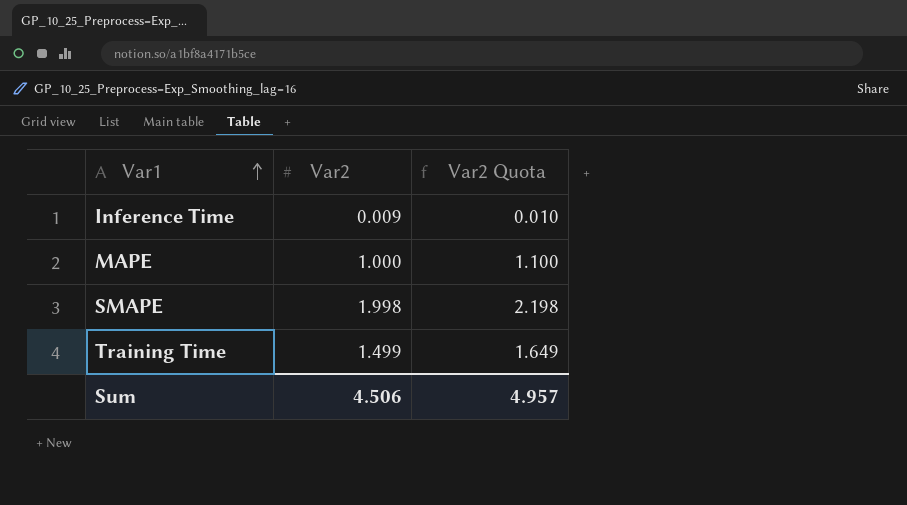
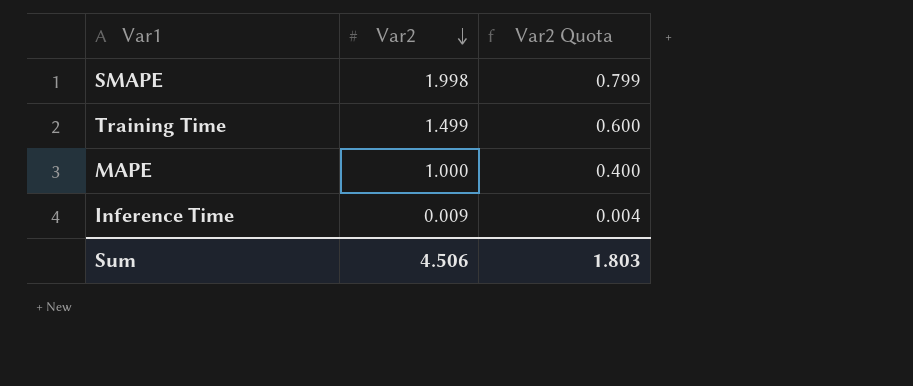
row order: Var1 ascending -> Var2 descending
column Var2 Quota | formula: [Var2] * 1.1 -> [Var2] * 0.4
Sum | Var2 Quota: 4.957 -> 1.803

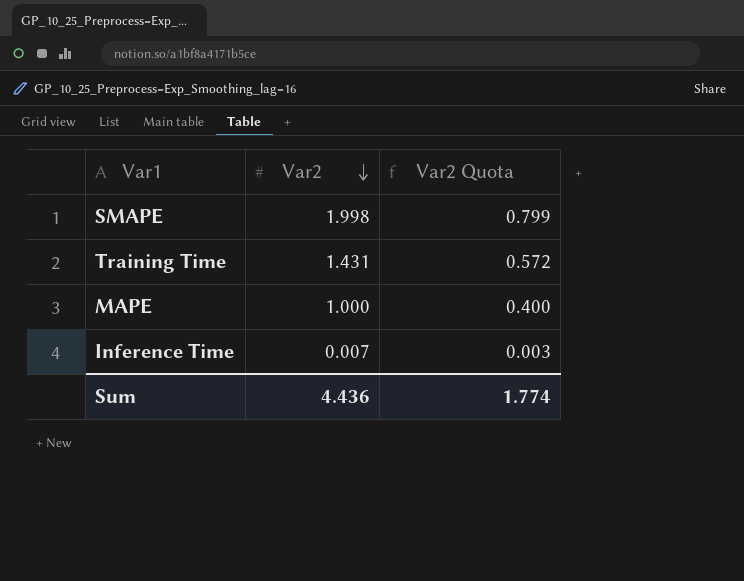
Training Time | Var2: 1.499 -> 1.431
Training Time | Var2 Quota: 0.600 -> 0.572
Inference Time | Var2: 0.009 -> 0.007
Inference Time | Var2 Quota: 0.004 -> 0.003
Sum | Var2: 4.506 -> 4.436
Sum | Var2 Quota: 1.803 -> 1.774

